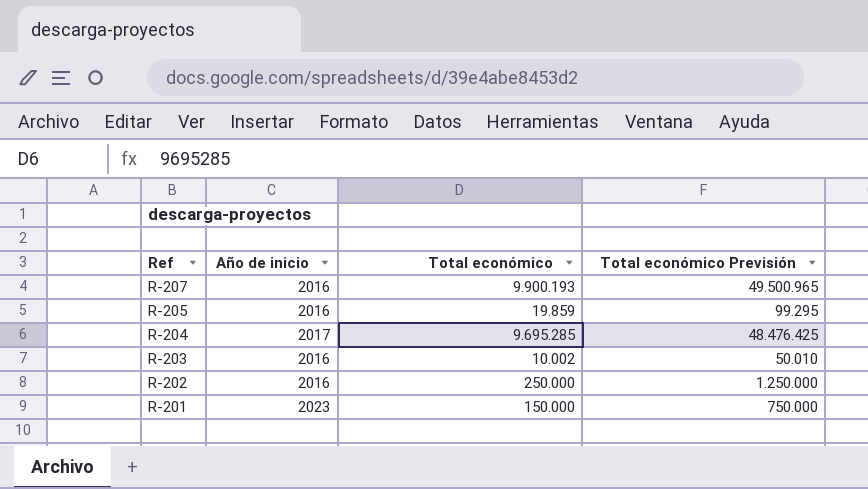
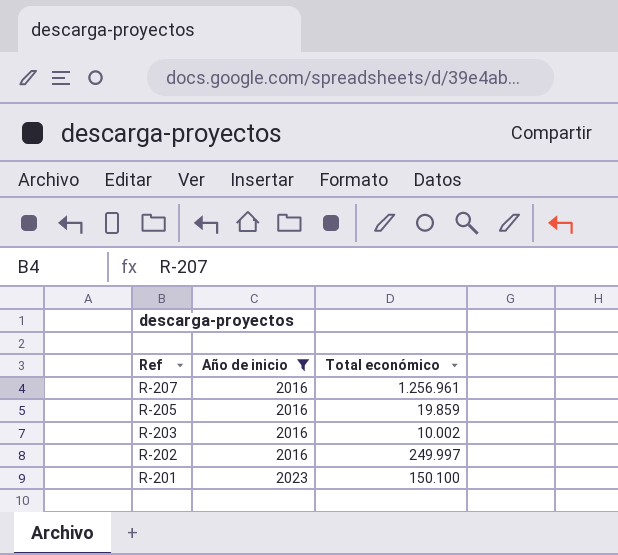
filter: none -> Año de inicio != 2017
column Total económico Previsión | formula: [Total económico] * 5 -> none
R-207 | Total económico: 9.900.193 -> 1.256.961
R-202 | Total económico: 250.000 -> 249.997
R-201 | Total económico: 150.000 -> 150.100

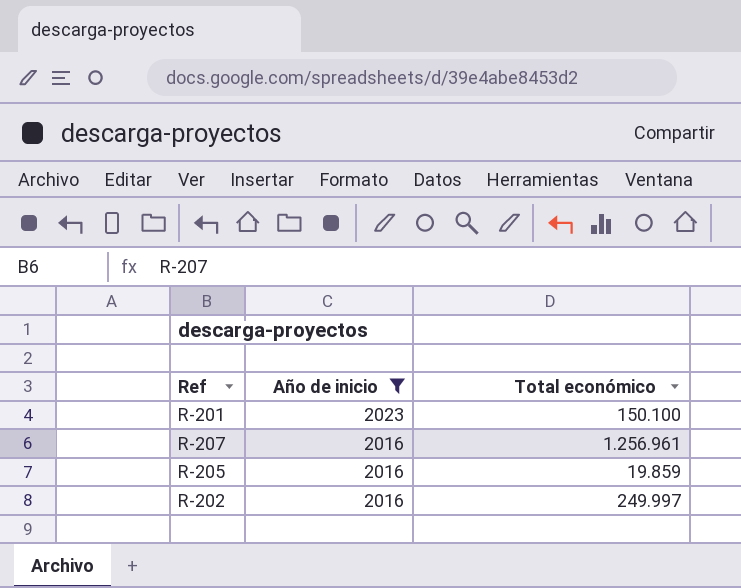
row order: Ref descending -> Año de inicio descending
row R-203: 2016 | 10.002 -> none

